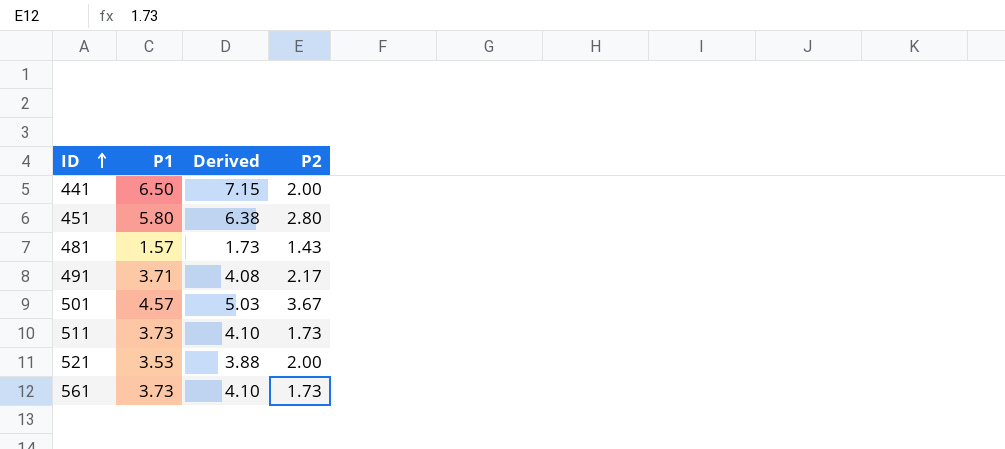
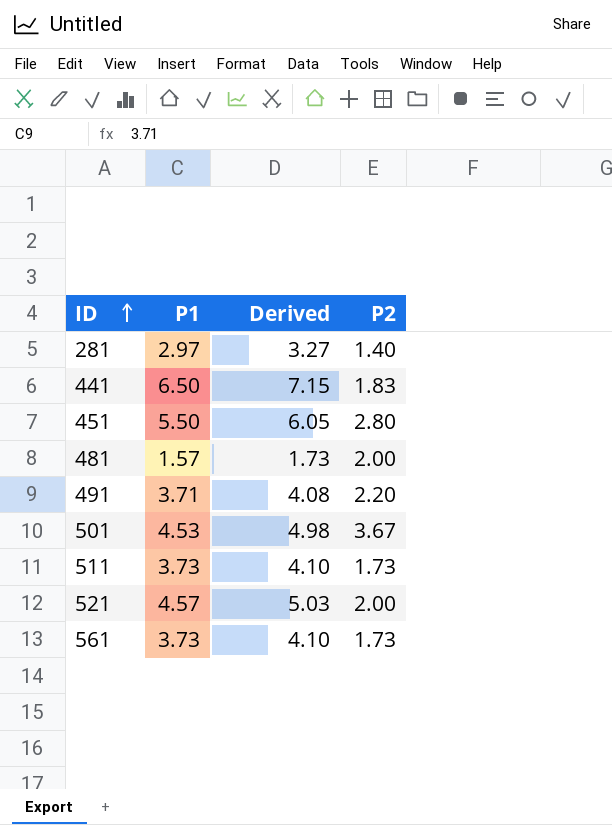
row 281: none -> 2.97 | 3.27 | 1.40
441 | P2: 2.00 -> 1.83
451 | P1: 5.80 -> 5.50
451 | Derived: 6.38 -> 6.05
481 | P2: 1.43 -> 2.00
491 | P2: 2.17 -> 2.20
501 | P1: 4.57 -> 4.53
501 | Derived: 5.03 -> 4.98
521 | P1: 3.53 -> 4.57
521 | Derived: 3.88 -> 5.03

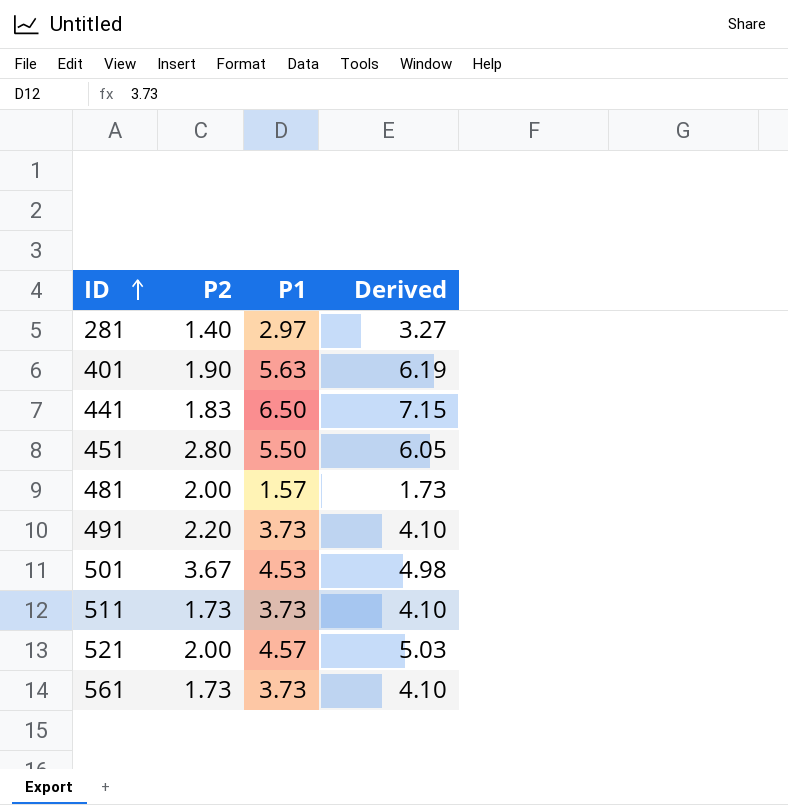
column P2 | position: 4 -> 2
row 401: none -> 1.90 | 5.63 | 6.19
491 | P1: 3.71 -> 3.73
491 | Derived: 4.08 -> 4.10

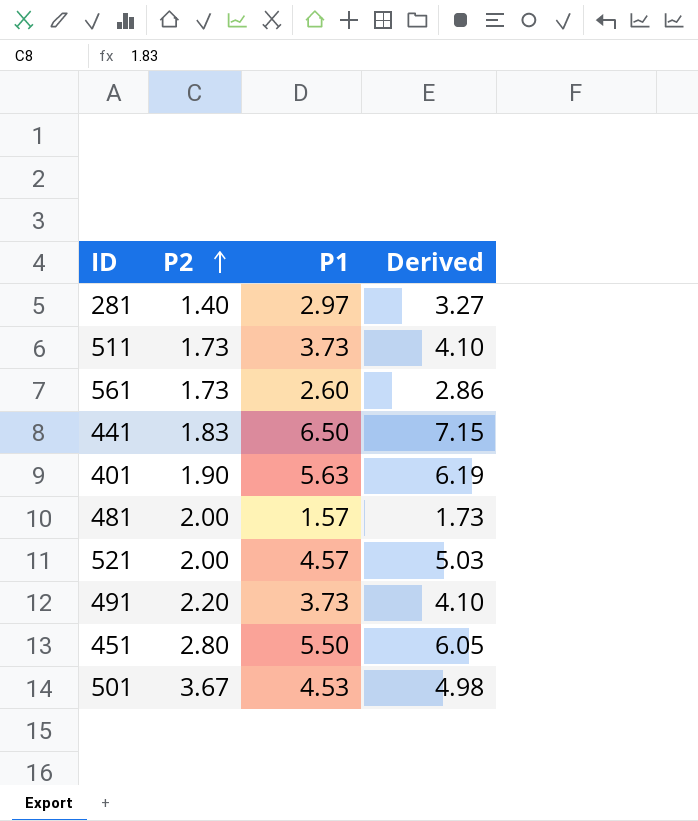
row order: ID ascending -> P2 ascending
561 | P1: 3.73 -> 2.60
561 | Derived: 4.10 -> 2.86

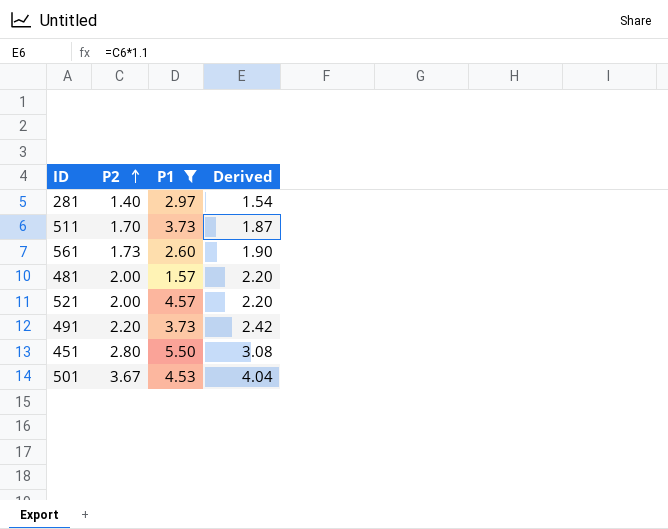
filter: none -> P1 <= 5.50
column Derived | formula: [P1] * 1.1 -> [P2] * 1.1
511 | P2: 1.73 -> 1.70

